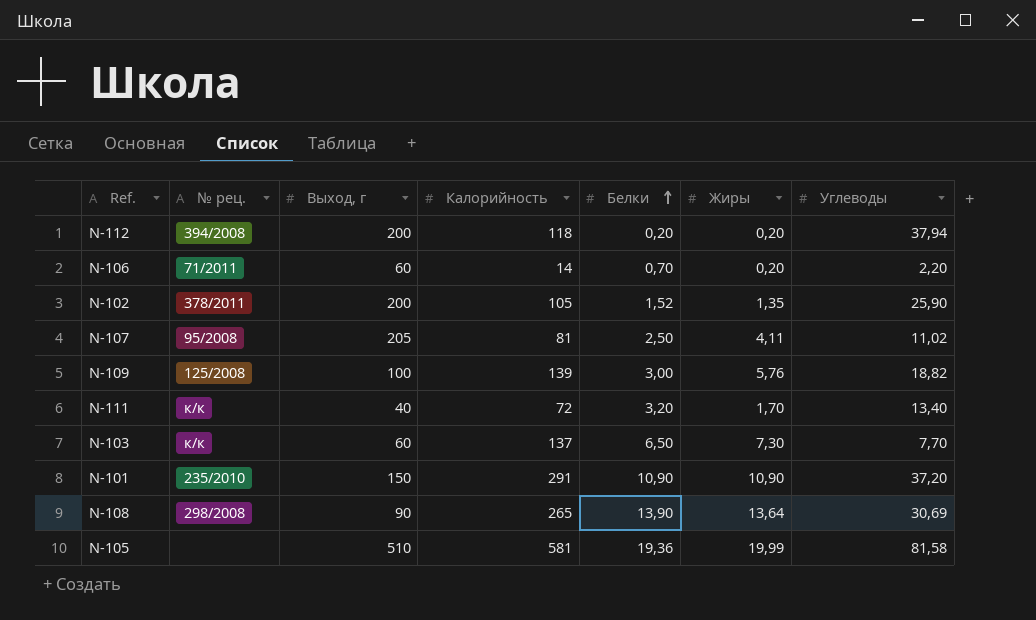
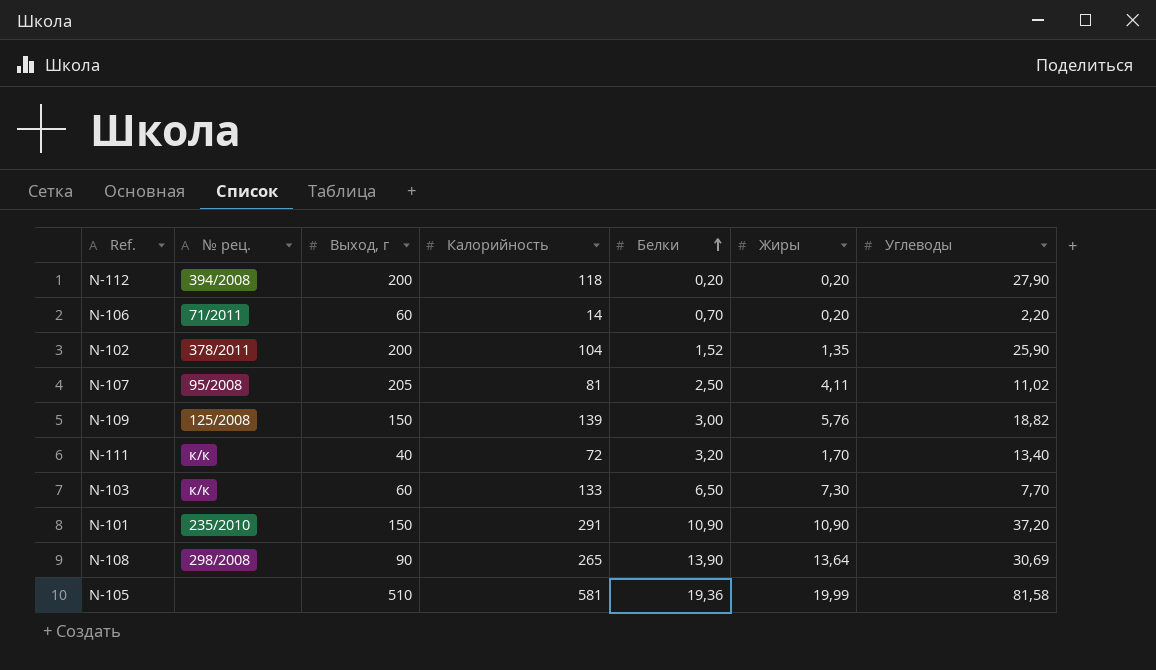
N-112 | Углеводы: 37,94 -> 27,90
N-102 | Калорийность: 105 -> 104
N-109 | Выход, г: 100 -> 150
N-103 | Калорийность: 137 -> 133

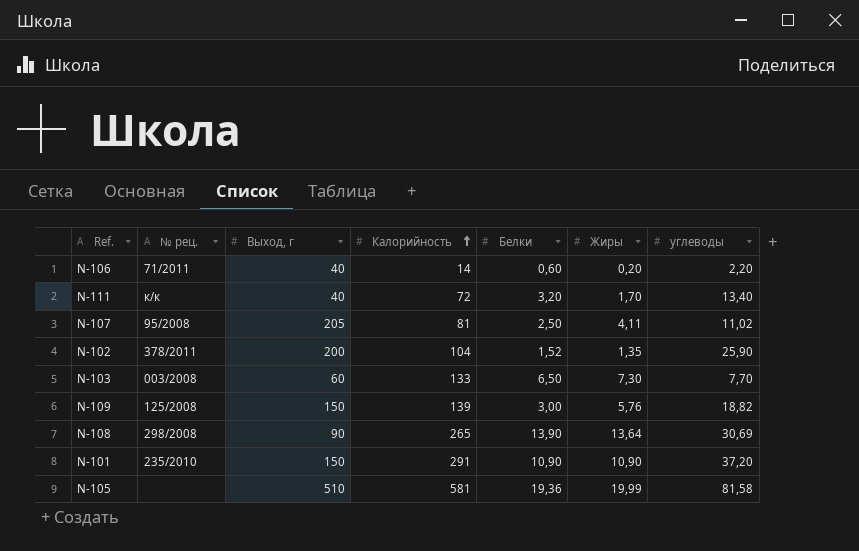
row order: Белки ascending -> Калорийность ascending
column name: Углеводы -> углеводы
row N-112: 394/2008 | 200 | 118 | 0,20 | 0,20 | 27,90 -> none
N-106 | Выход, г: 60 -> 40
N-106 | Белки: 0,70 -> 0,60
N-103 | № рец.: к/к -> 003/2008

